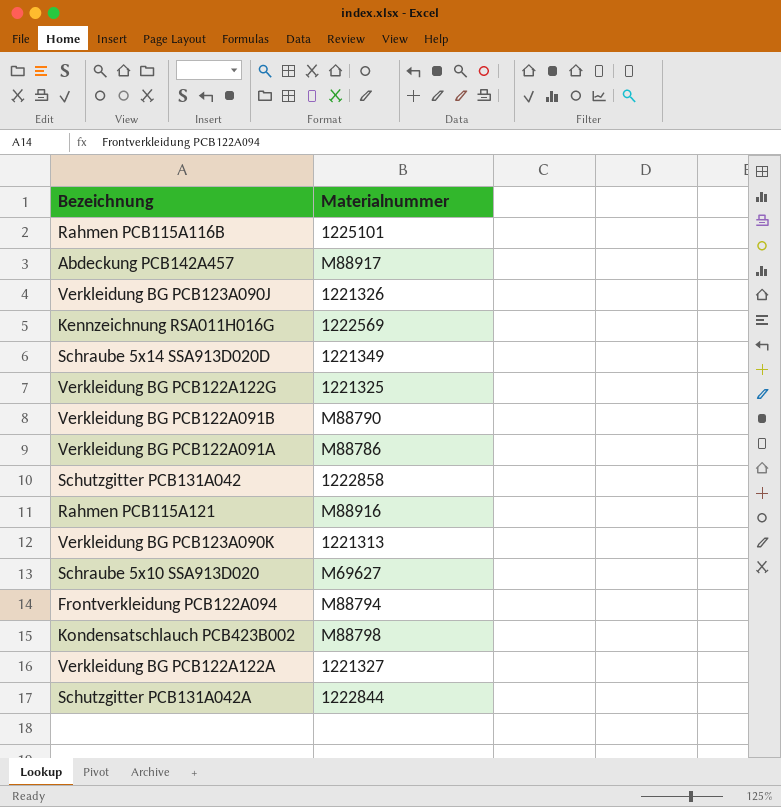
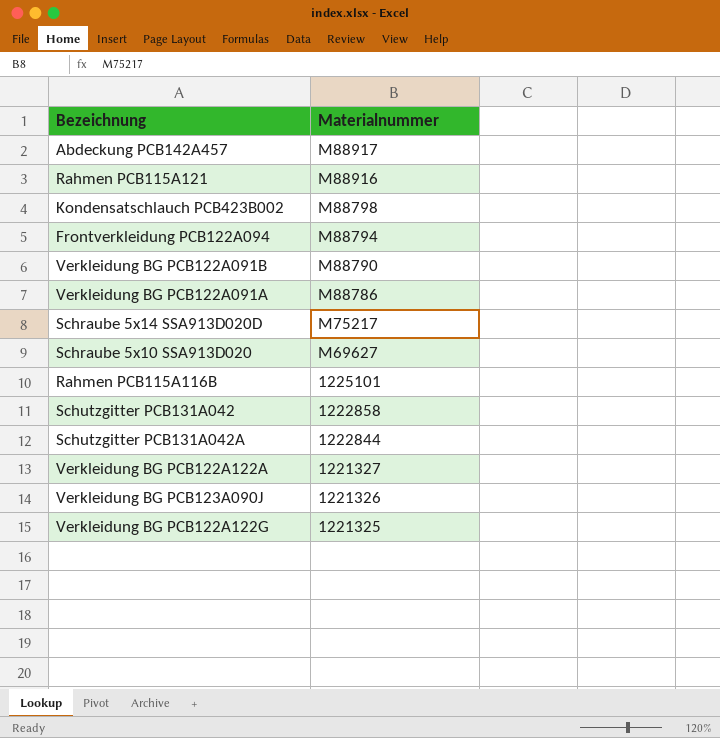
row order: none -> Materialnummer descending
row Kennzeichnung RSA011H016G: 1222569 -> none
row Verkleidung BG PCB123A090K: 1221313 -> none
Schraube 5x14 SSA913D020D | Materialnummer: 1221349 -> M75217

